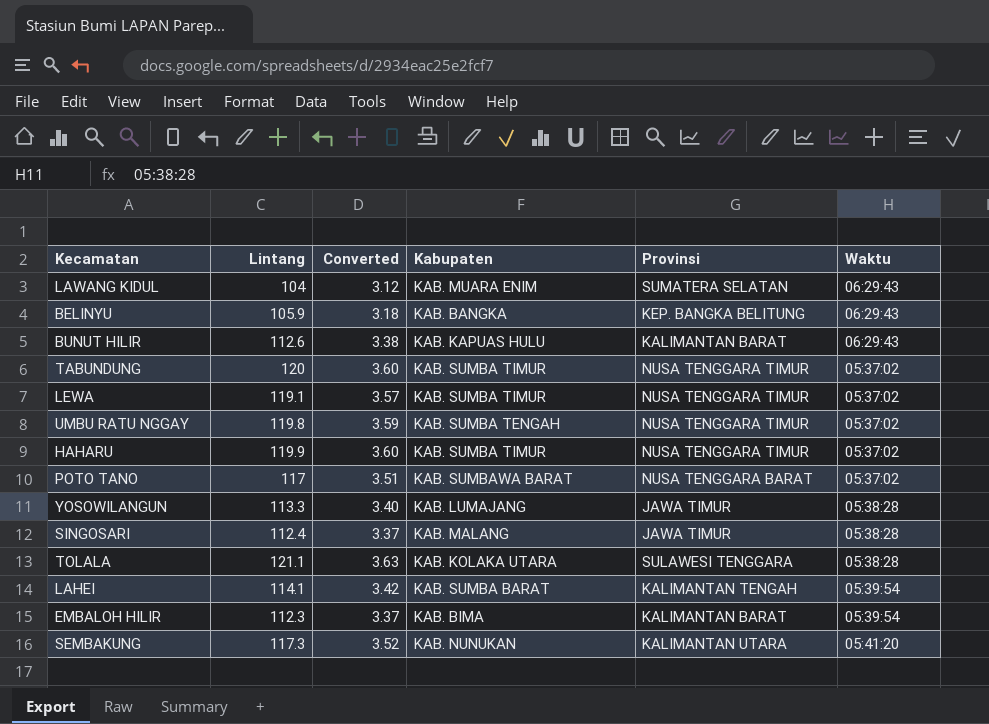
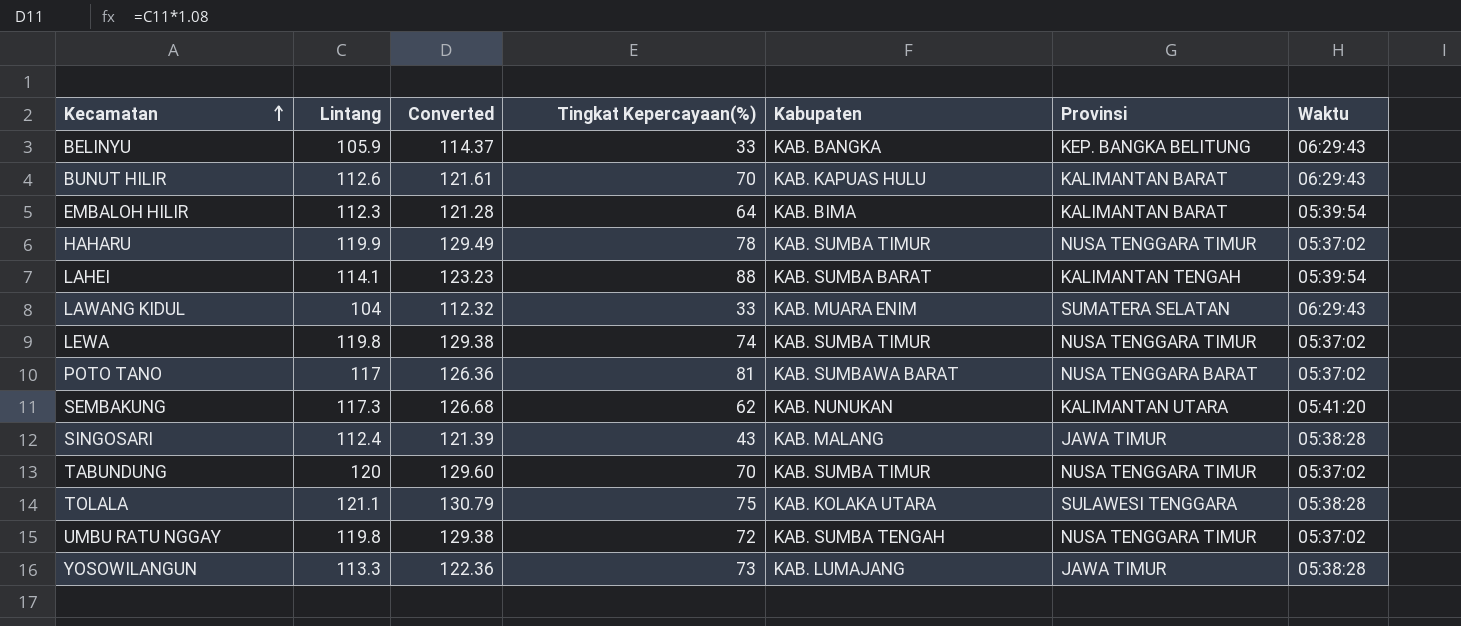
row order: none -> Kecamatan ascending
column Converted | formula: [Lintang] * 0.03 -> [Lintang] * 1.08
column Tingkat Kepercayaan(%) | position: none -> 4
LEWA | Lintang: 119.1 -> 119.8

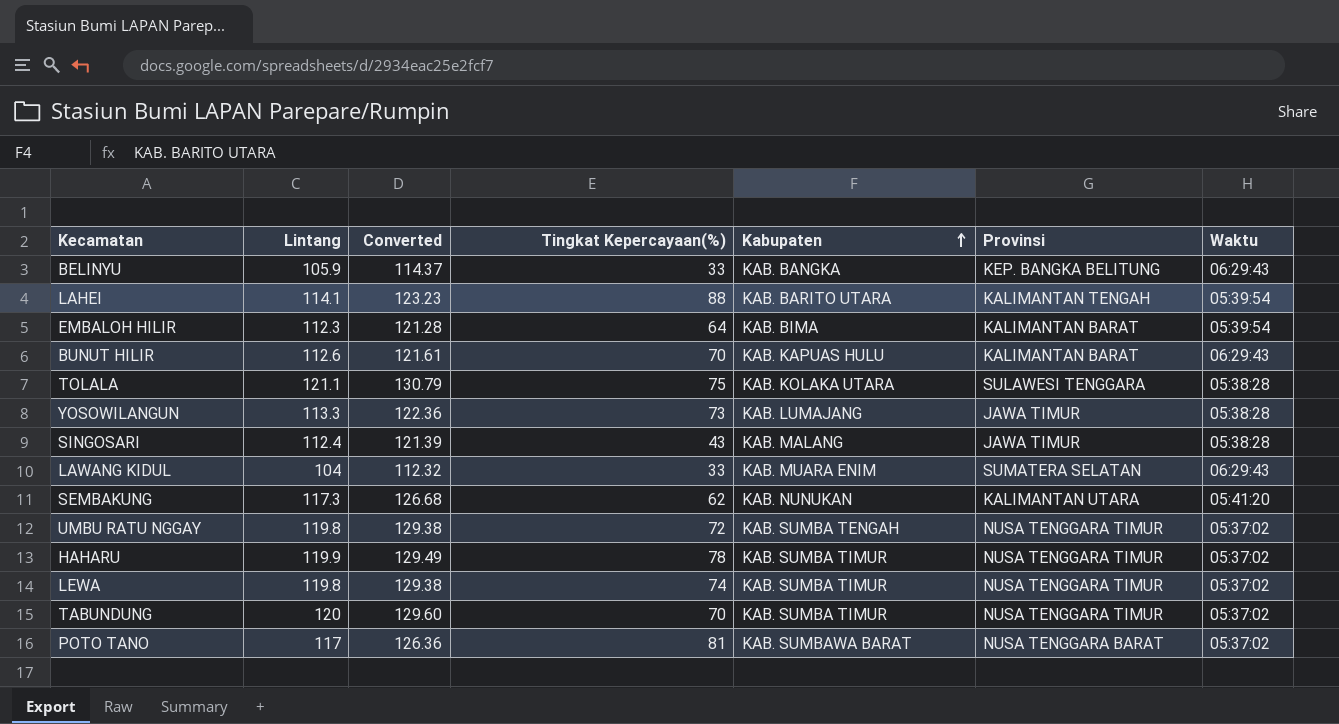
row order: Kecamatan ascending -> Kabupaten ascending
LAHEI | Kabupaten: KAB. SUMBA BARAT -> KAB. BARITO UTARA

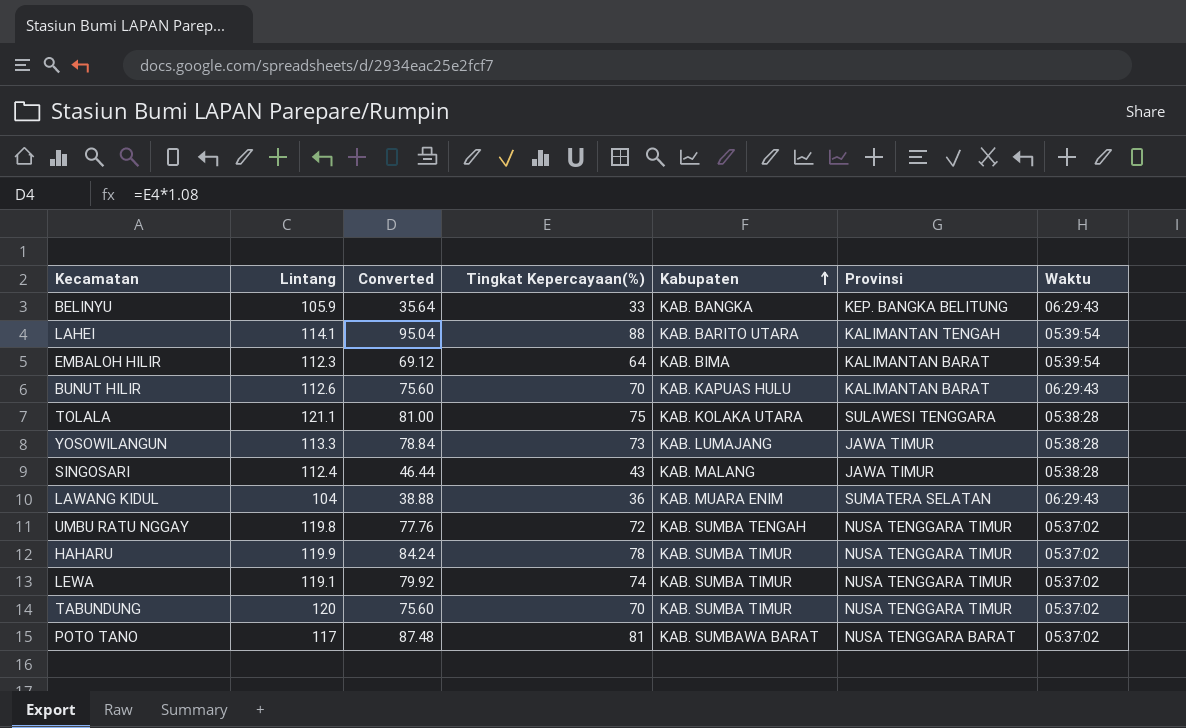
column Converted | formula: [Lintang] * 1.08 -> [Tingkat Kepercayaan(%)] * 1.08
row SEMBAKUNG: 117.3 | 126.68 | 62 | KAB. NUNUKAN | KALIMANTAN UTARA | 05:41:20 -> none
LAWANG KIDUL | Tingkat Kepercayaan(%): 33 -> 36
LEWA | Lintang: 119.8 -> 119.1

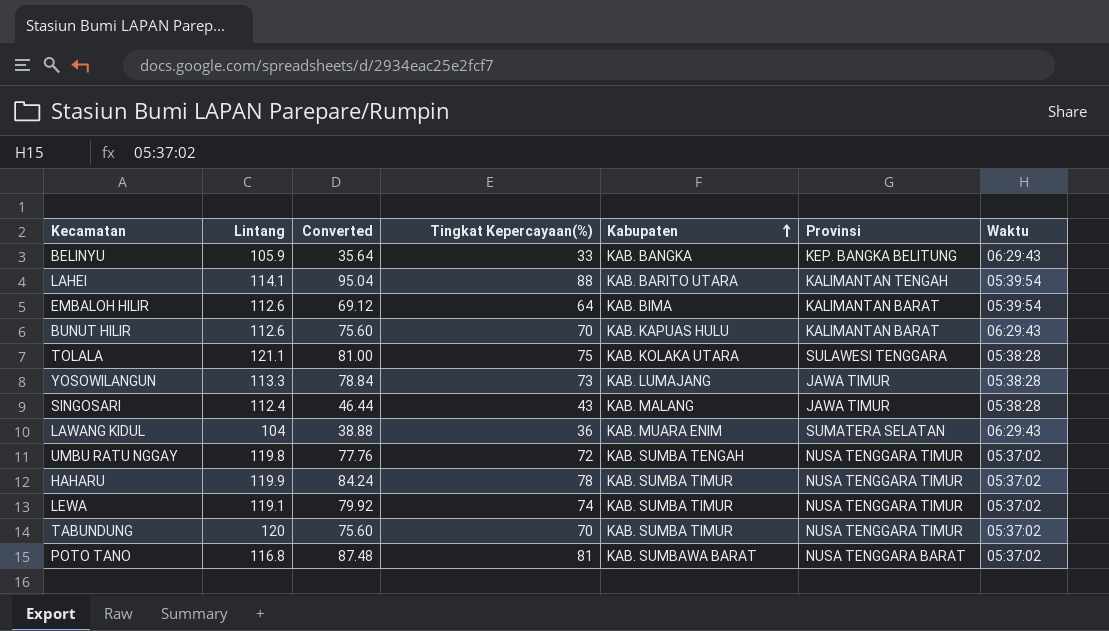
EMBALOH HILIR | Lintang: 112.3 -> 112.6
POTO TANO | Lintang: 117 -> 116.8

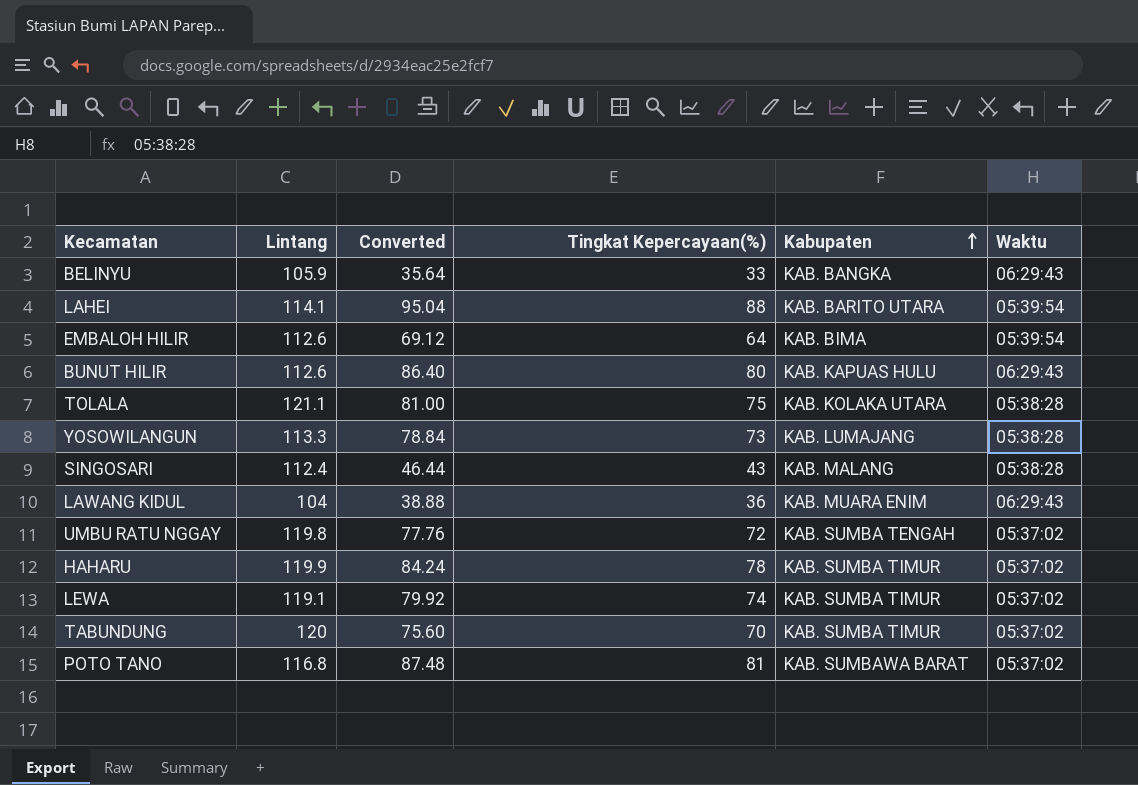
column Provinsi | position: 6 -> none
BUNUT HILIR | Converted: 75.60 -> 86.40
BUNUT HILIR | Tingkat Kepercayaan(%): 70 -> 80

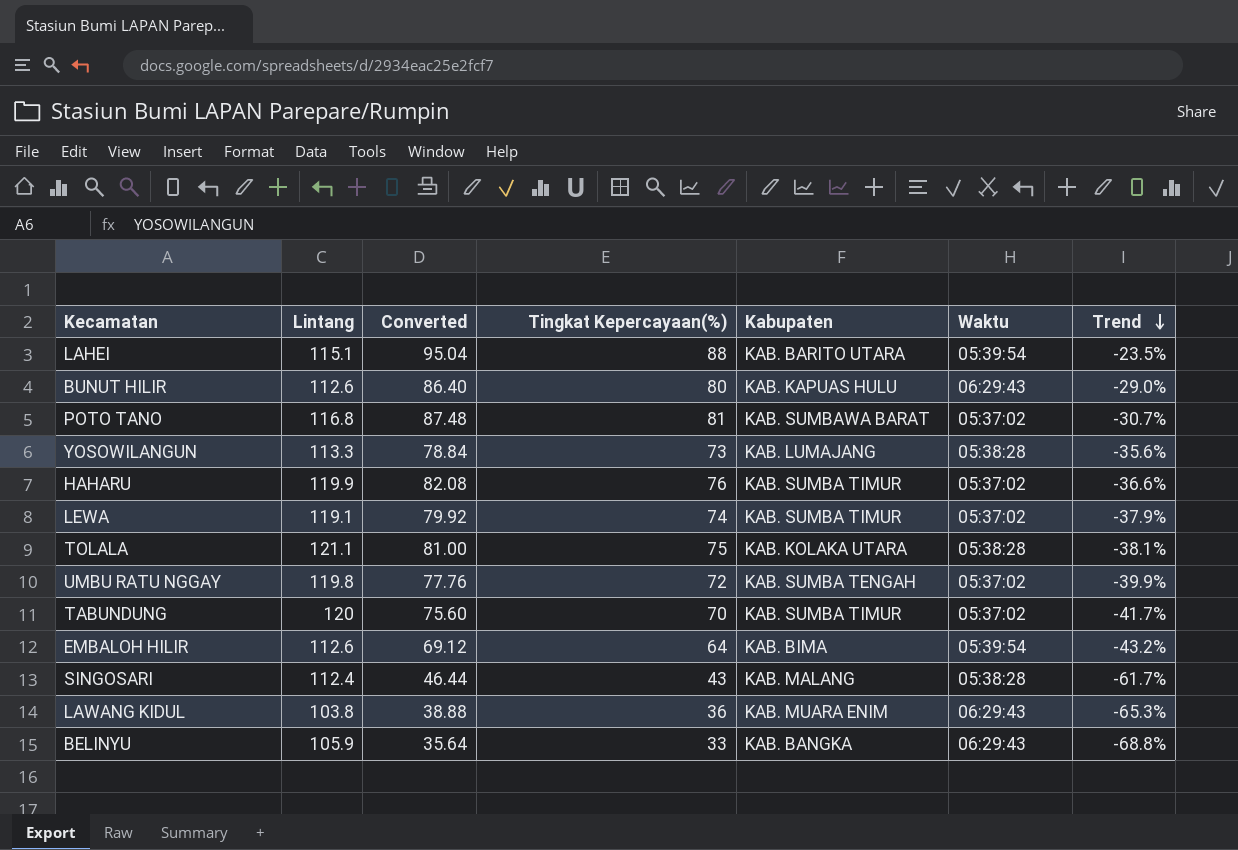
row order: Kabupaten ascending -> Trend descending
column Trend | formula: none -> ([Tingkat Kepercayaan(%)] - [Lintang]) / [Lintang]
LAHEI | Lintang: 114.1 -> 115.1
HAHARU | Converted: 84.24 -> 82.08
HAHARU | Tingkat Kepercayaan(%): 78 -> 76
LAWANG KIDUL | Lintang: 104 -> 103.8

